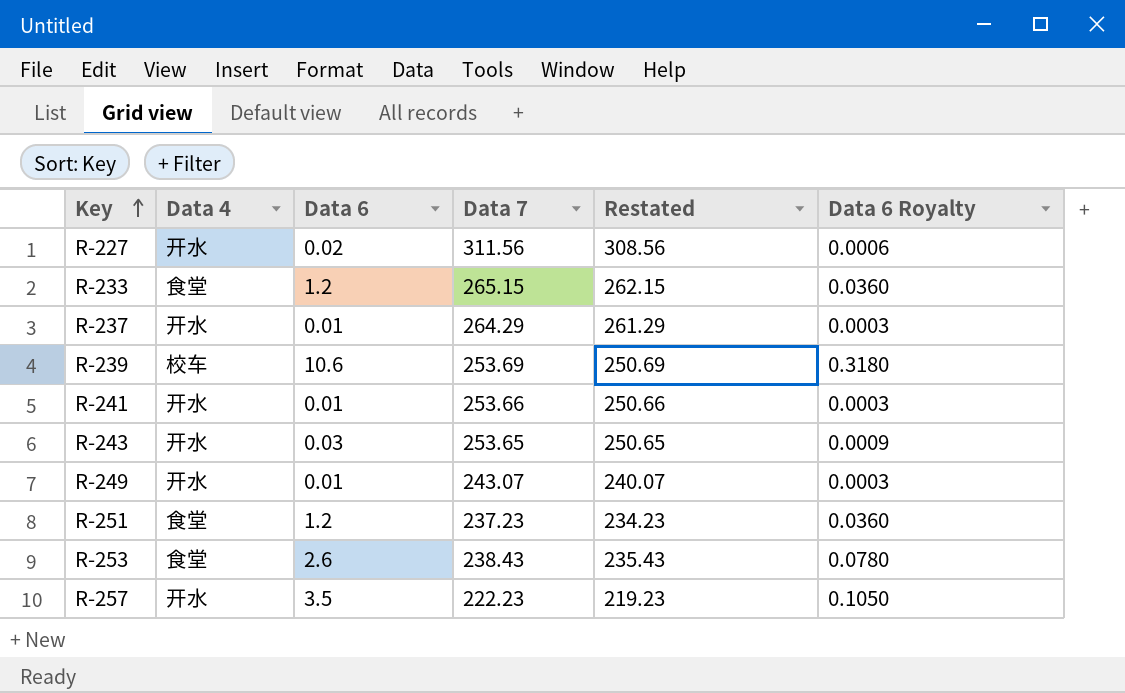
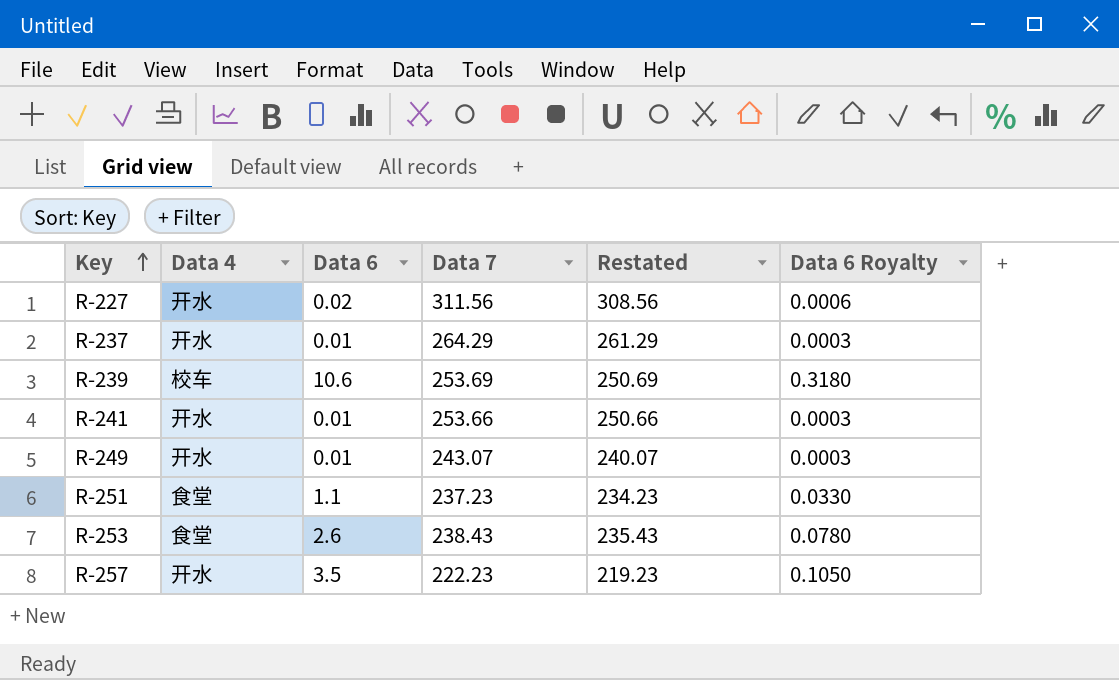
row R-233: 食堂 | 1.2 | 265.15 | 262.15 | 0.0360 -> none
row R-243: 开水 | 0.03 | 253.65 | 250.65 | 0.0009 -> none
R-251 | Data 6: 1.2 -> 1.1
R-251 | Data 6 Royalty: 0.0360 -> 0.0330

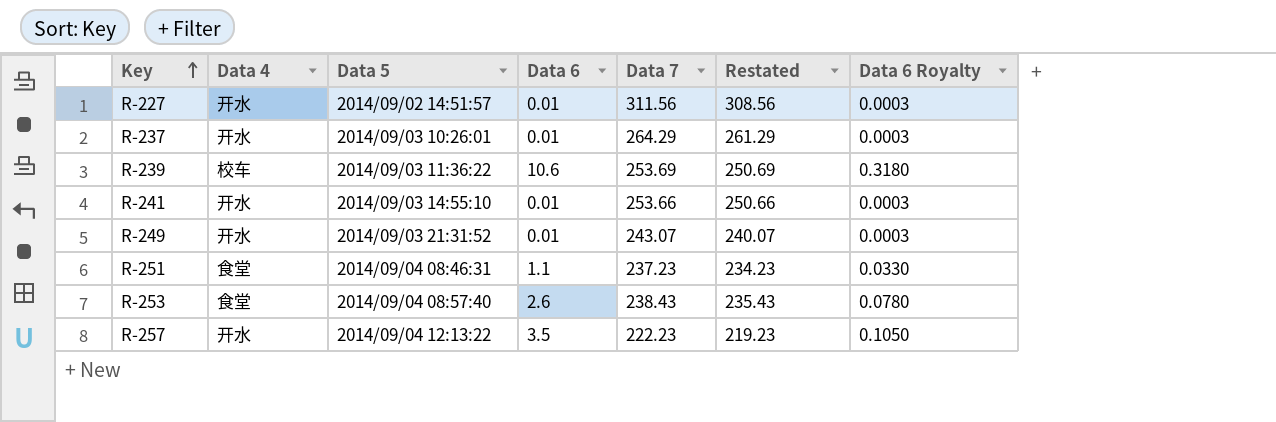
column Data 5 | position: none -> 3
R-227 | Data 6: 0.02 -> 0.01
R-227 | Data 6 Royalty: 0.0006 -> 0.0003

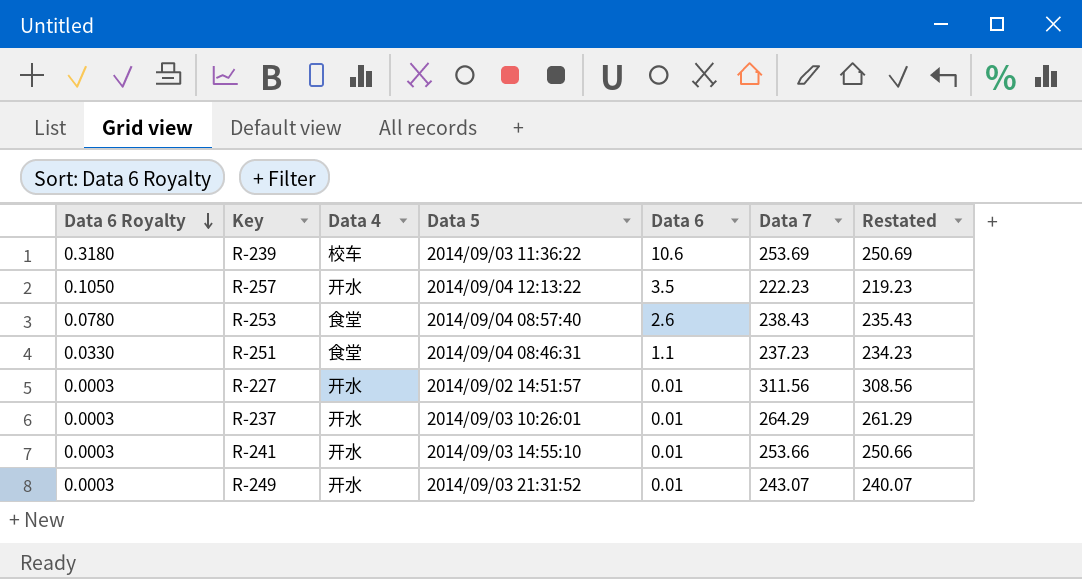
row order: Key ascending -> Data 6 Royalty descending
column Data 6 Royalty | position: 7 -> 1

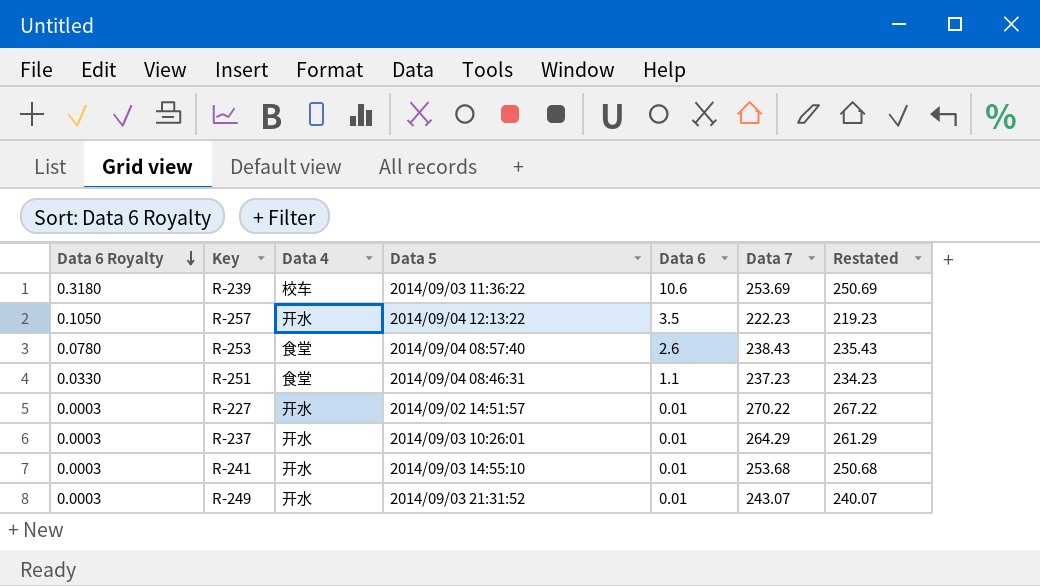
R-227 | Data 7: 311.56 -> 270.22
R-227 | Restated: 308.56 -> 267.22
R-241 | Data 7: 253.66 -> 253.68
R-241 | Restated: 250.66 -> 250.68

